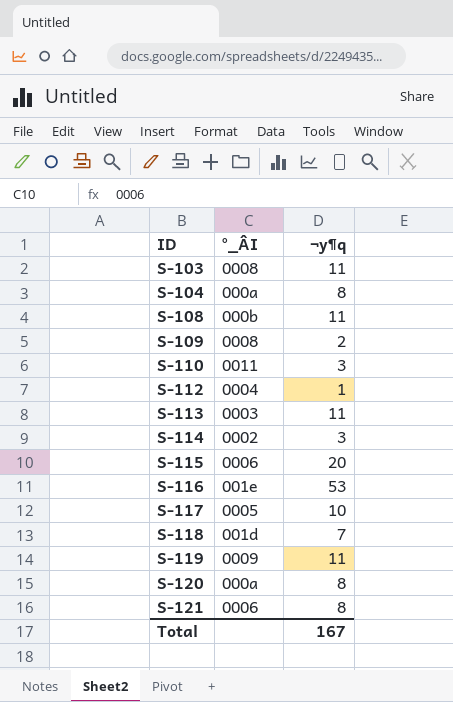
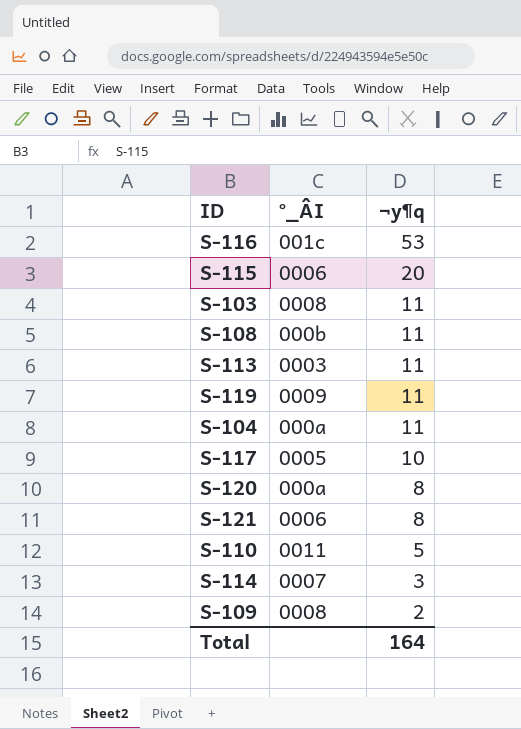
row order: ID ascending -> ¬y¶q descending
row S-112: 0004 | 1 -> none
row S-118: 001d | 7 -> none
S-116 | °_ÂI: 001e -> 001c
S-104 | ¬y¶q: 8 -> 11
S-110 | ¬y¶q: 3 -> 5
S-114 | °_ÂI: 0002 -> 0007
Total | ¬y¶q: 167 -> 164

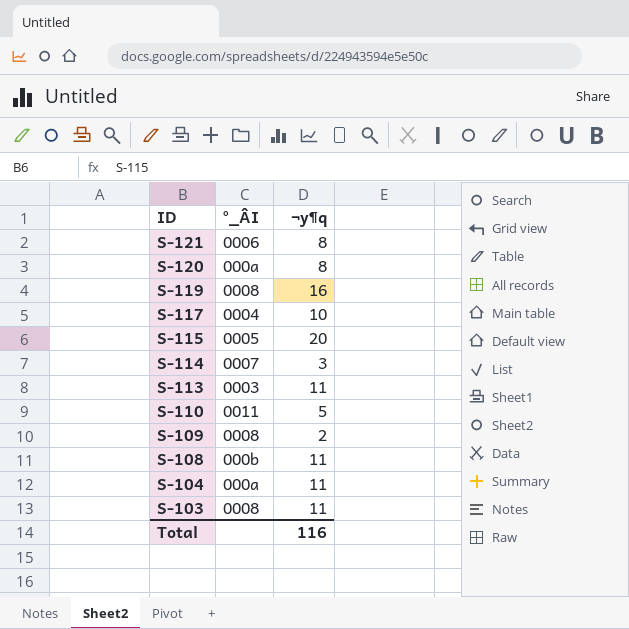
row order: ¬y¶q descending -> ID descending
row S-116: 001c | 53 -> none
S-119 | °_ÂI: 0009 -> 0008
S-119 | ¬y¶q: 11 -> 16
S-117 | °_ÂI: 0005 -> 0004
S-115 | °_ÂI: 0006 -> 0005
Total | ¬y¶q: 164 -> 116

